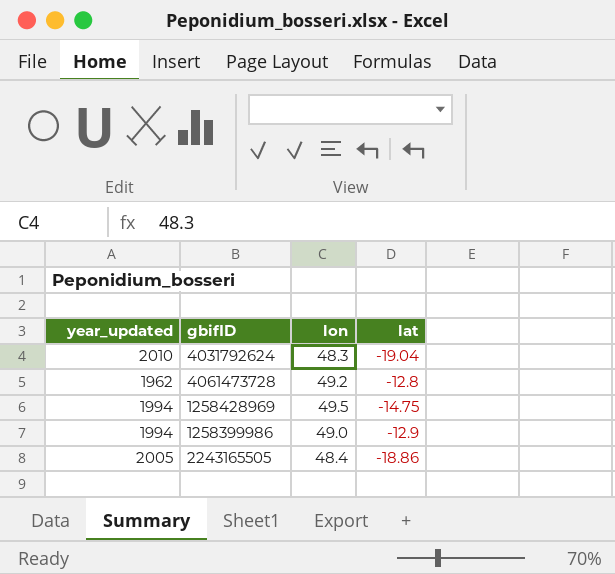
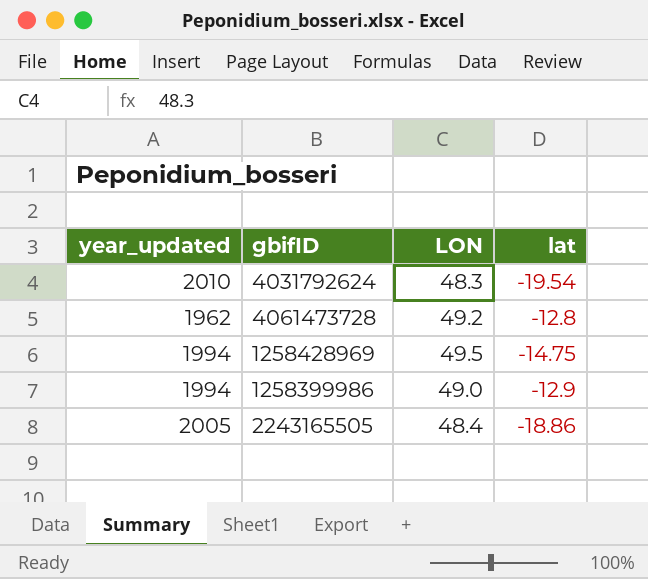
column name: lon -> LON
4031792624 | lat: -19.04 -> -19.54

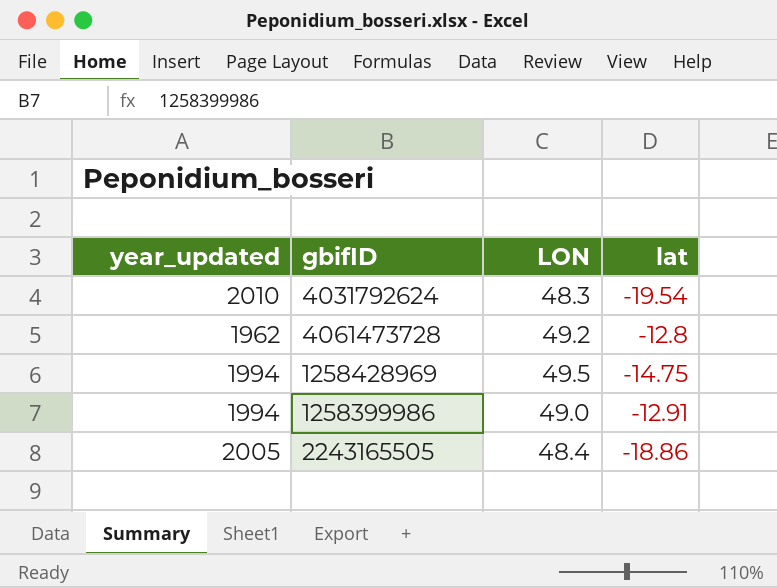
1258399986 | lat: -12.9 -> -12.91

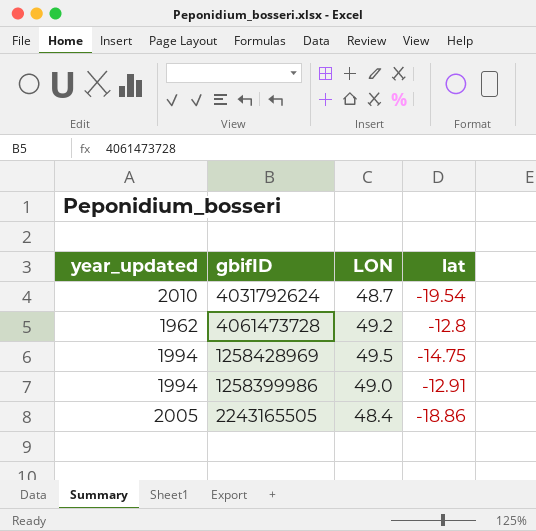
4031792624 | LON: 48.3 -> 48.7

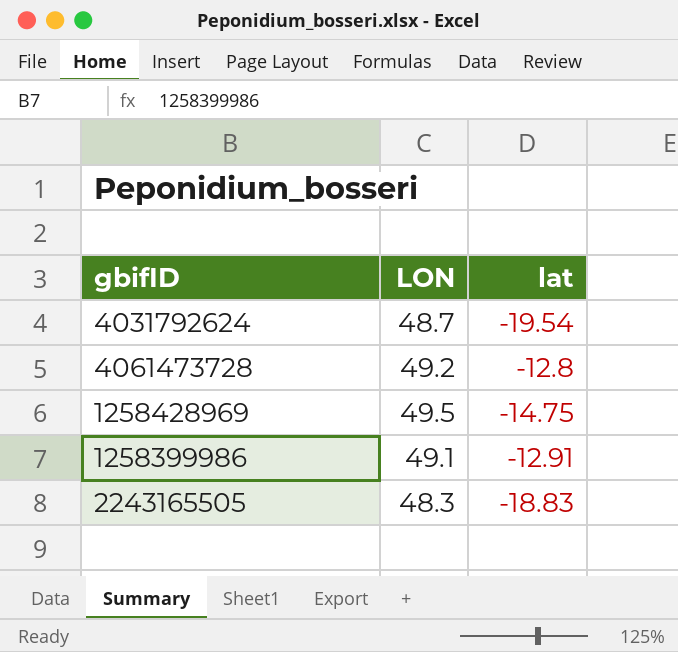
column year_updated | position: 1 -> none
1258399986 | LON: 49.0 -> 49.1
2243165505 | LON: 48.4 -> 48.3
2243165505 | lat: -18.86 -> -18.83

